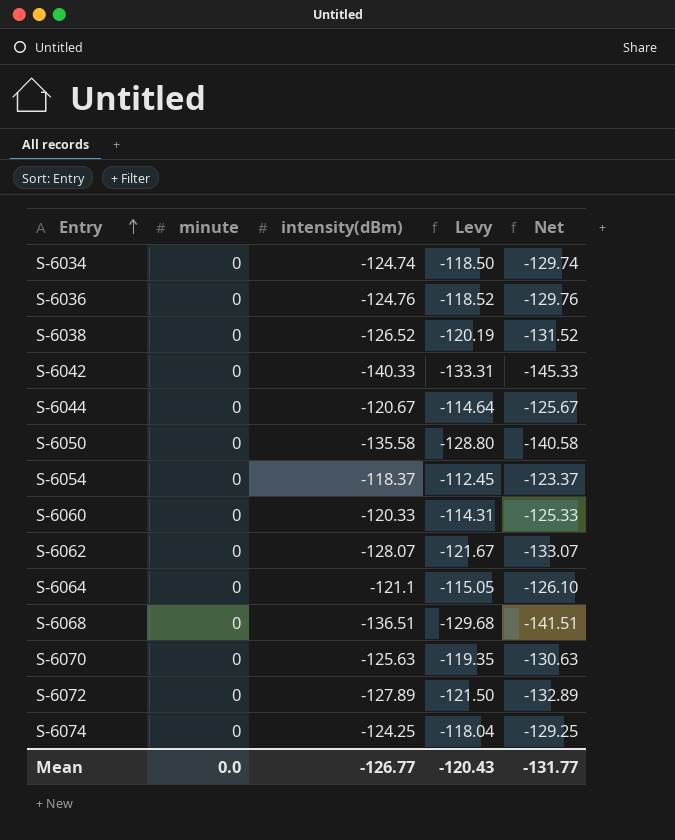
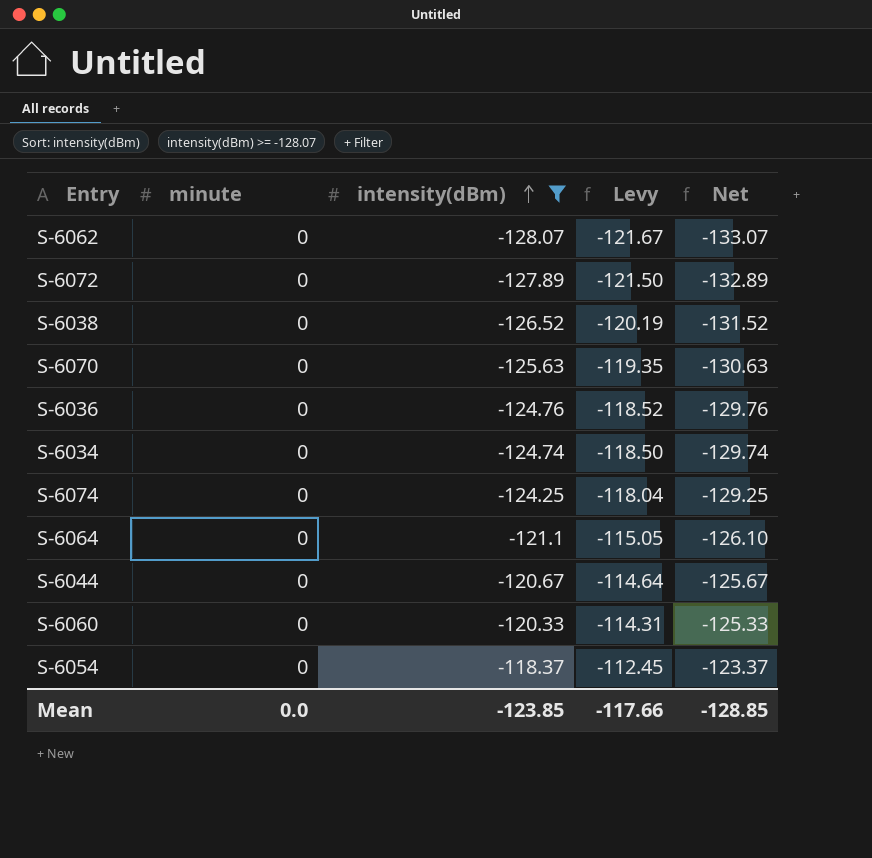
filter: none -> intensity(dBm) >= -128.07
row order: Entry ascending -> intensity(dBm) ascending
Mean | intensity(dBm): -126.77 -> -123.85
Mean | Levy: -120.43 -> -117.66
Mean | Net: -131.77 -> -128.85

